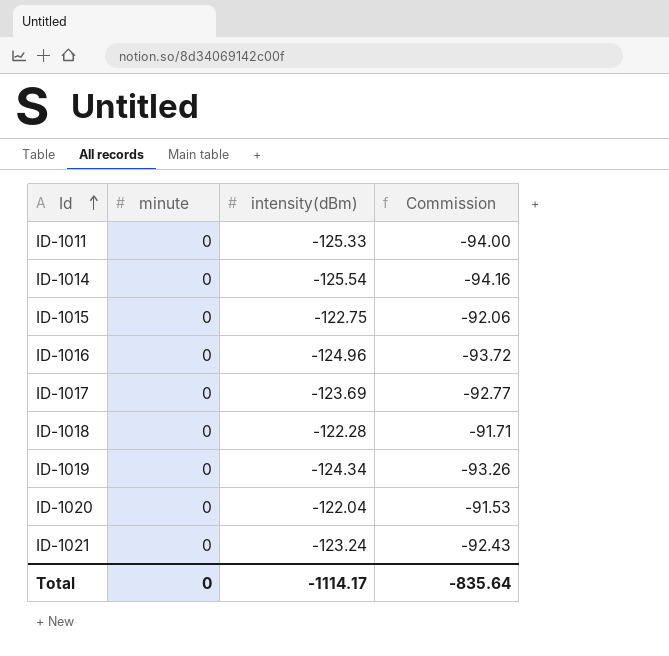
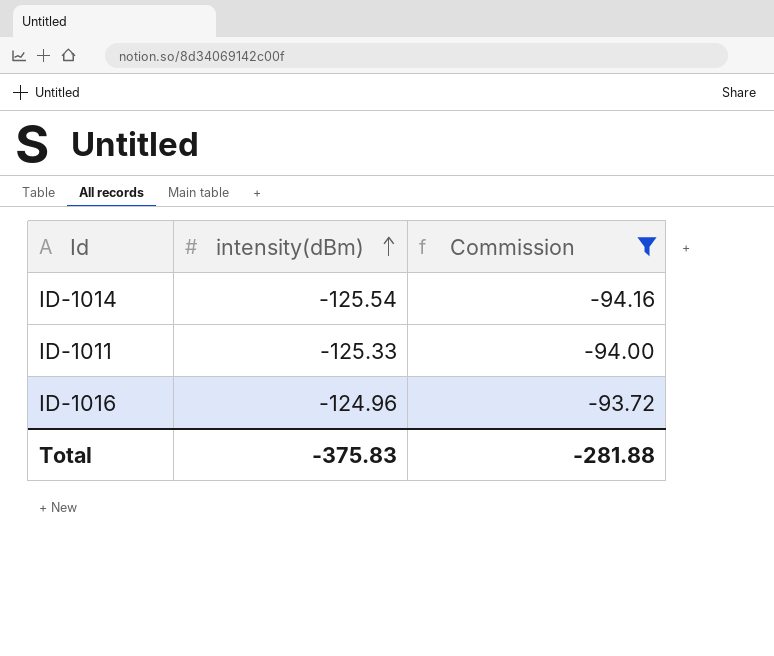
filter: none -> Commission <= -93.72
row order: Id ascending -> intensity(dBm) ascending
column minute | position: 2 -> none
Total | intensity(dBm): -1114.17 -> -375.83
Total | Commission: -835.64 -> -281.88

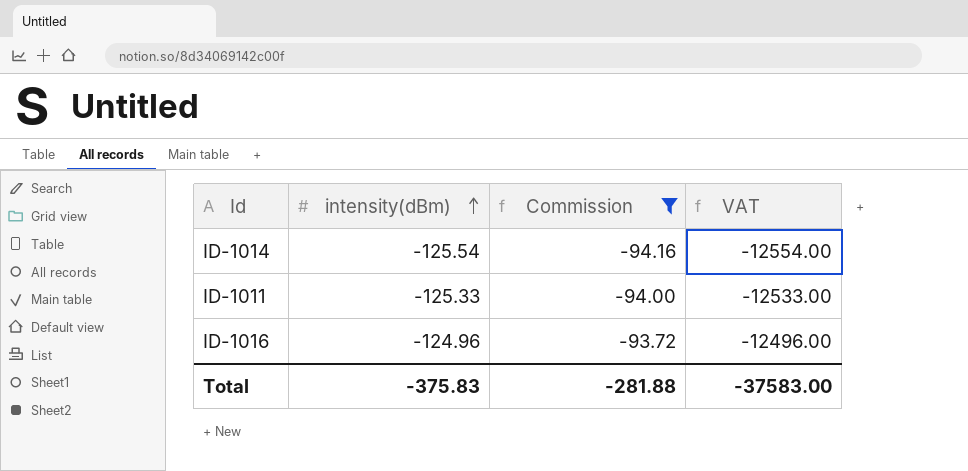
column VAT | formula: none -> [intensity(dBm)] * 100

